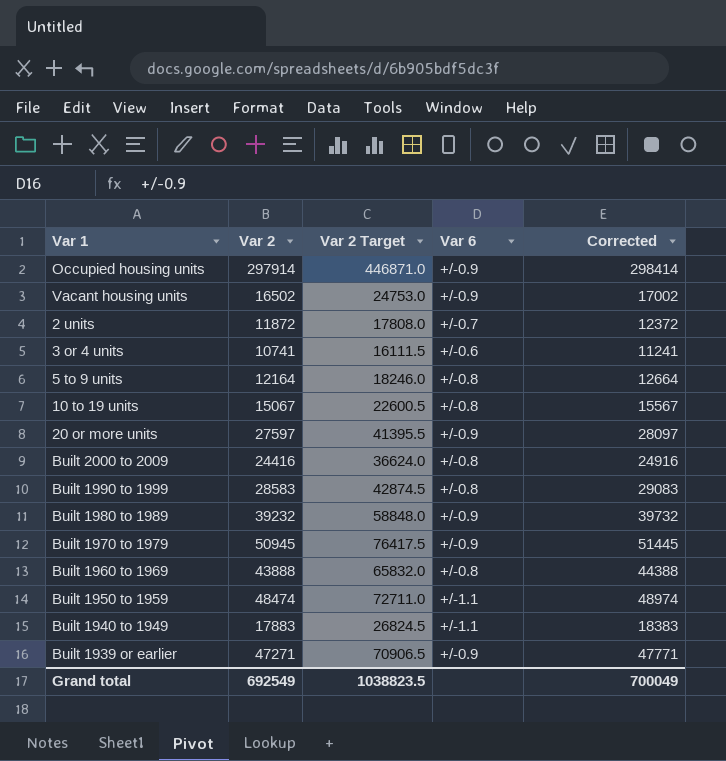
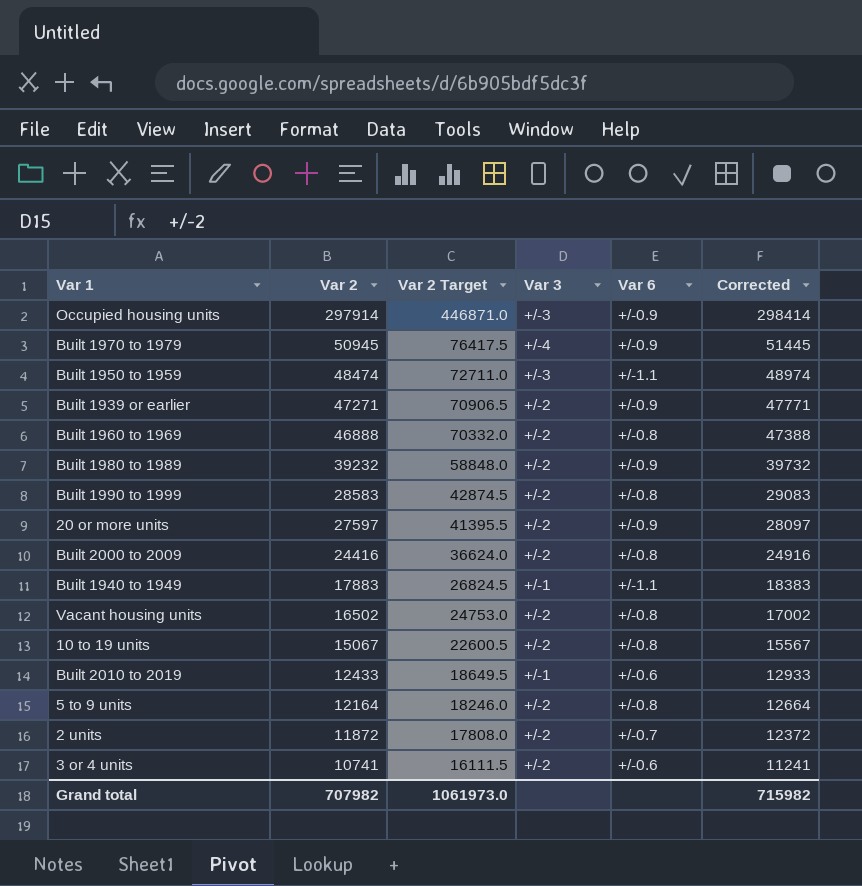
row order: none -> Var 2 descending
column Var 3 | position: none -> 4
Built 1960 to 1969 | Var 2: 43888 -> 46888
Built 1960 to 1969 | Var 2 Target: 65832.0 -> 70332.0
Built 1960 to 1969 | Corrected: 44388 -> 47388
Vacant housing units | Var 6: +/-0.9 -> +/-0.8
row Built 2010 to 2019: none -> 12433 | 18649.5 | +/-1 | +/-0.6 | 12933
Grand total | Var 2: 692549 -> 707982
Grand total | Var 2 Target: 1038823.5 -> 1061973.0
Grand total | Corrected: 700049 -> 715982

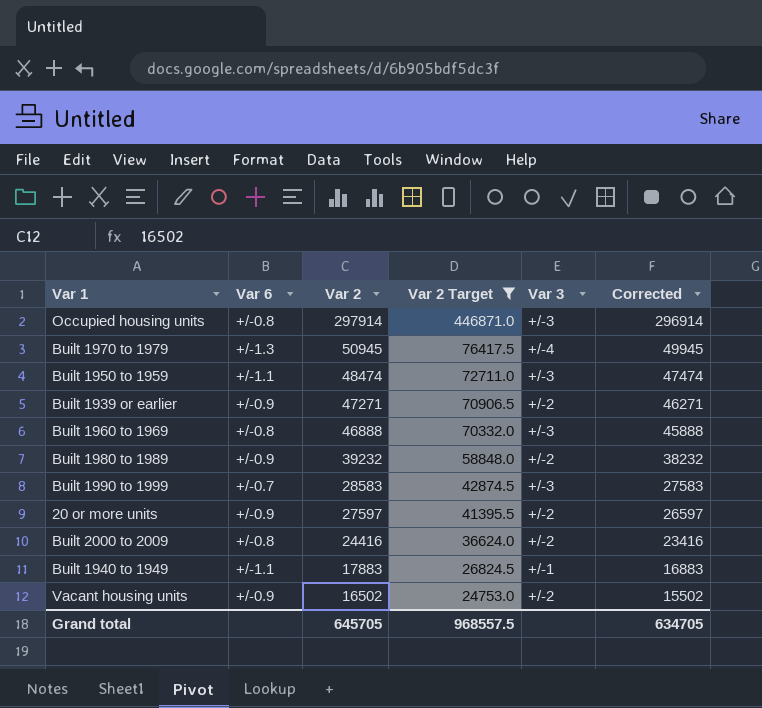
filter: none -> Var 2 Target >= 24753.0
column Var 6 | position: 5 -> 2
column Corrected | formula: [Var 2] + 500 -> [Var 2] - 1000
Occupied housing units | Var 6: +/-0.9 -> +/-0.8
Built 1970 to 1979 | Var 6: +/-0.9 -> +/-1.3
Built 1960 to 1969 | Var 3: +/-2 -> +/-3
Built 1990 to 1999 | Var 6: +/-0.8 -> +/-0.7
Built 1990 to 1999 | Var 3: +/-2 -> +/-3
Vacant housing units | Var 6: +/-0.8 -> +/-0.9
Grand total | Var 2: 707982 -> 645705
Grand total | Var 2 Target: 1061973.0 -> 968557.5
Grand total | Corrected: 715982 -> 634705

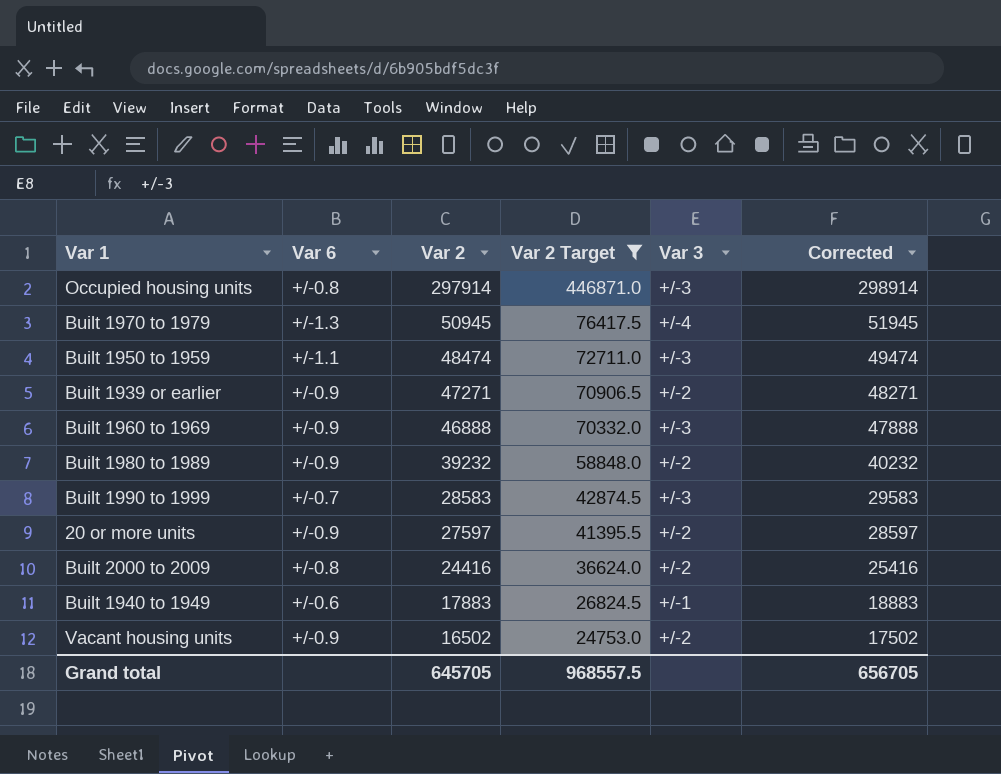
column Corrected | formula: [Var 2] - 1000 -> [Var 2] + 1000
Built 1960 to 1969 | Var 6: +/-0.8 -> +/-0.9
Built 1940 to 1949 | Var 6: +/-1.1 -> +/-0.6
Grand total | Corrected: 634705 -> 656705

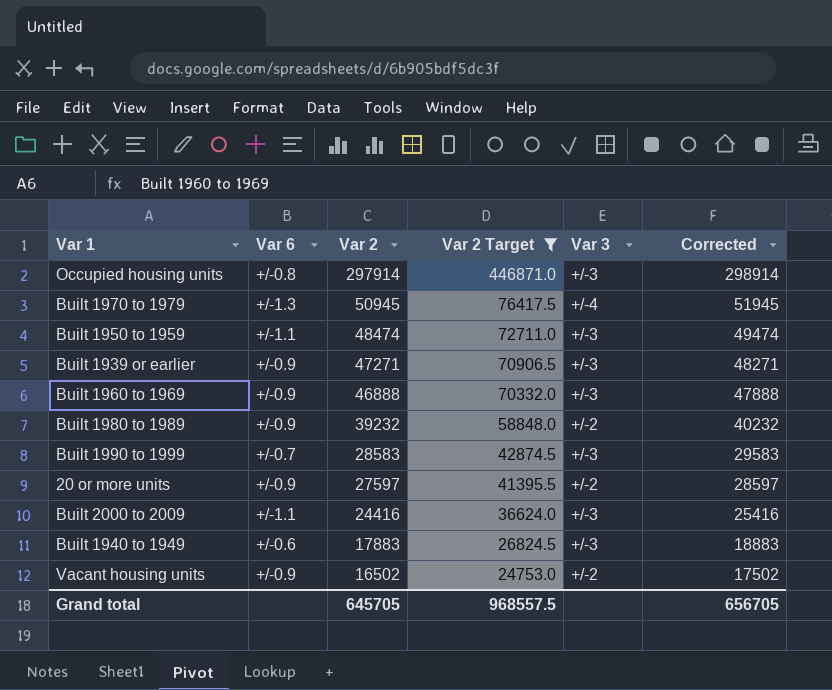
Built 1939 or earlier | Var 3: +/-2 -> +/-3
Built 2000 to 2009 | Var 6: +/-0.8 -> +/-1.1
Built 2000 to 2009 | Var 3: +/-2 -> +/-3
Built 1940 to 1949 | Var 3: +/-1 -> +/-3

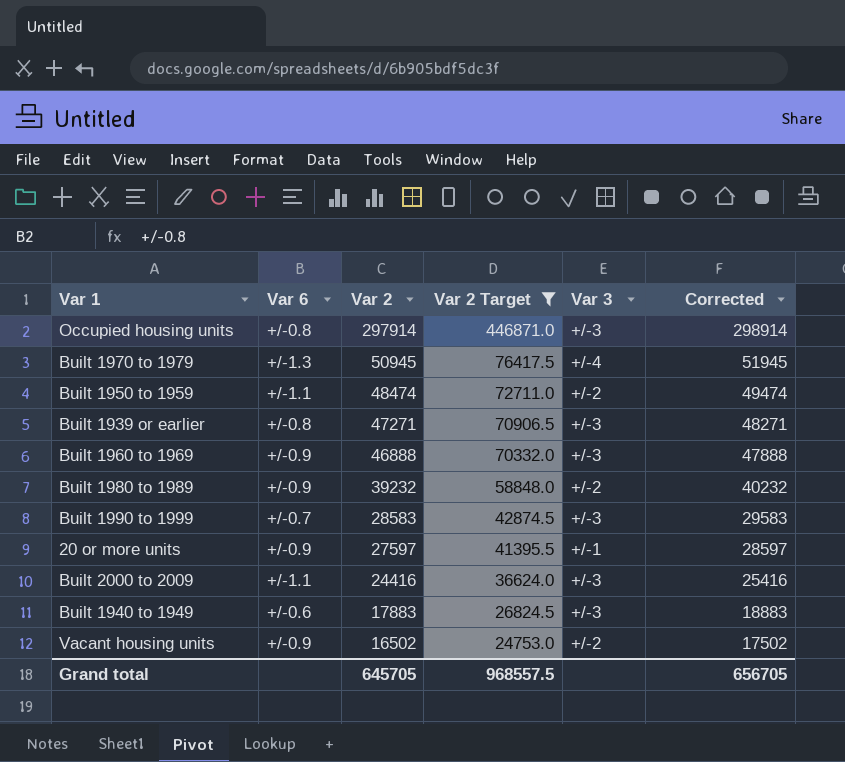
Built 1950 to 1959 | Var 3: +/-3 -> +/-2
Built 1939 or earlier | Var 6: +/-0.9 -> +/-0.8
20 or more units | Var 3: +/-2 -> +/-1

